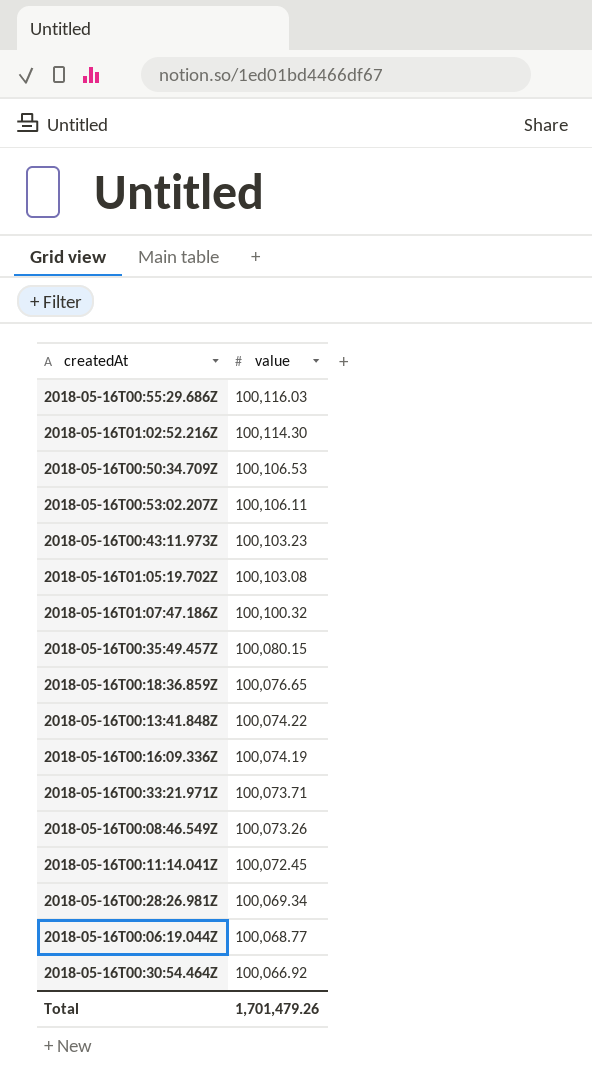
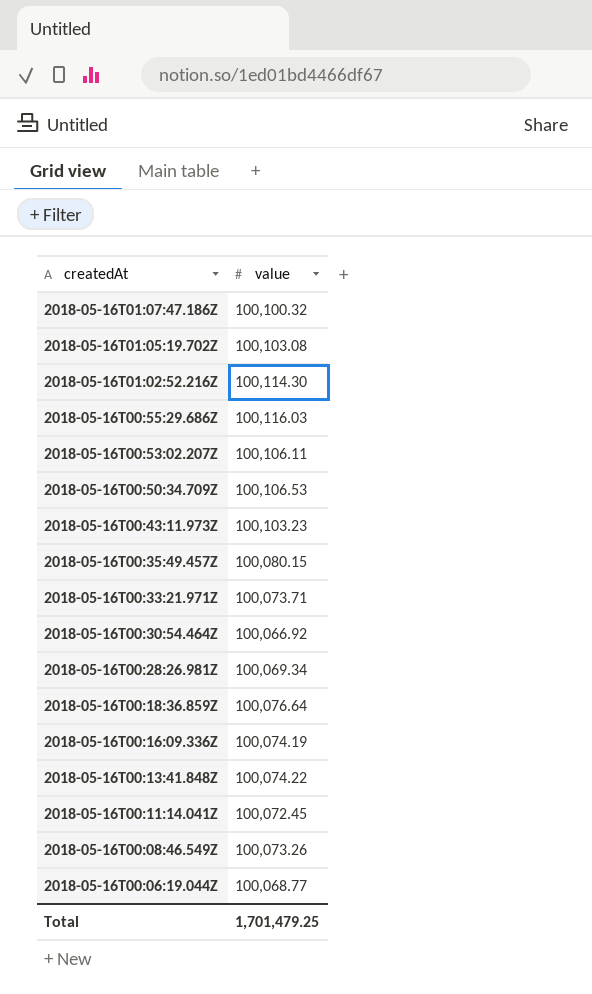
row order: value descending -> createdAt descending
2018-05-16T00:18:36.859Z | value: 100,076.65 -> 100,076.64
Total | value: 1,701,479.26 -> 1,701,479.25

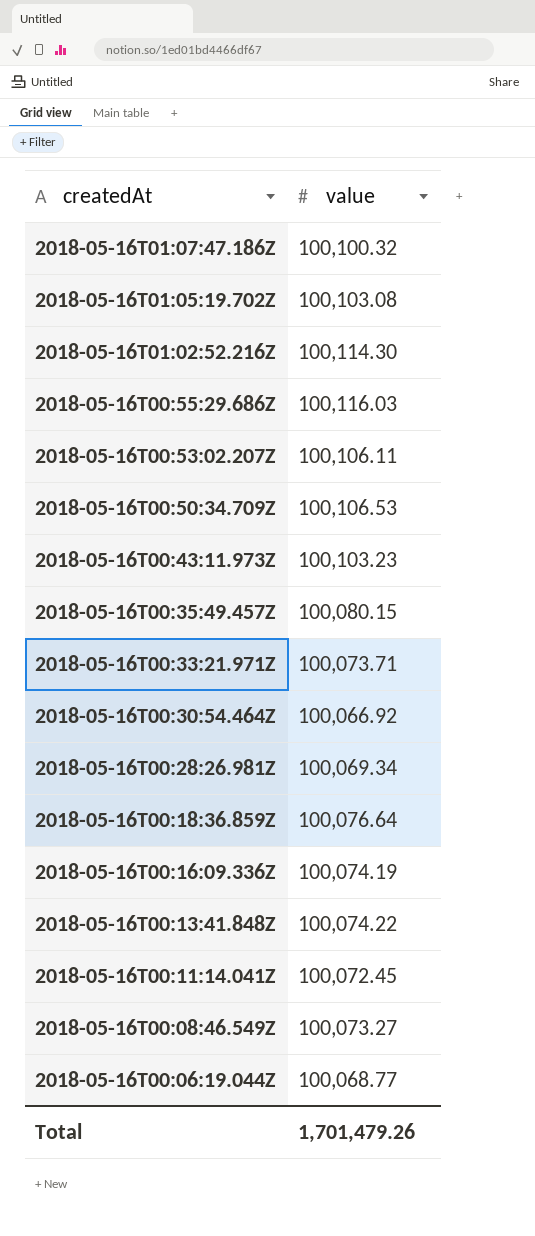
2018-05-16T00:08:46.549Z | value: 100,073.26 -> 100,073.27
Total | value: 1,701,479.25 -> 1,701,479.26

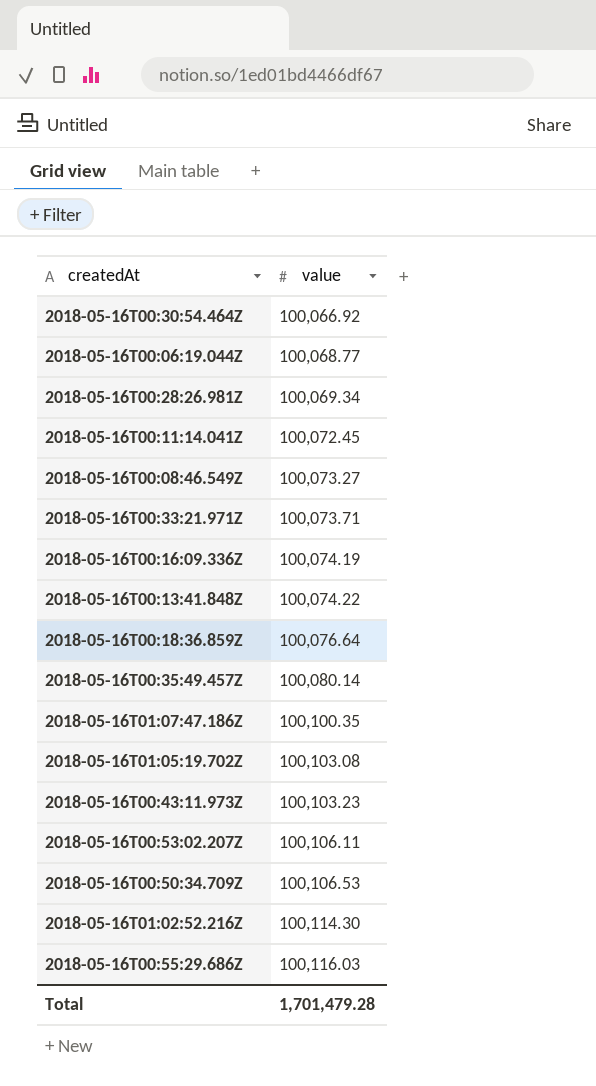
row order: createdAt descending -> value ascending
2018-05-16T00:35:49.457Z | value: 100,080.15 -> 100,080.14
2018-05-16T01:07:47.186Z | value: 100,100.32 -> 100,100.35
Total | value: 1,701,479.26 -> 1,701,479.28

